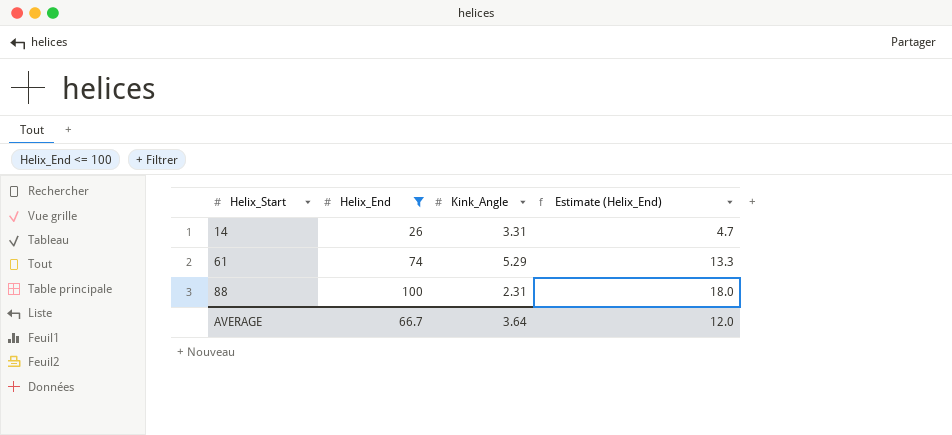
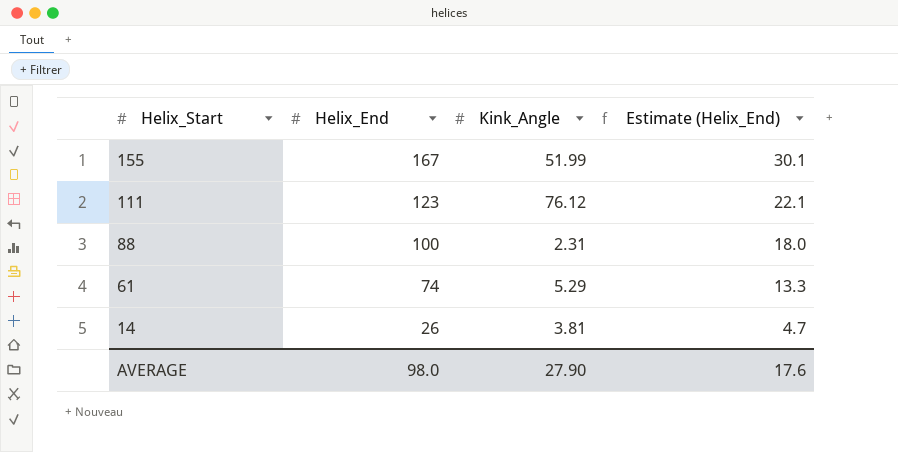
filter: Helix_End <= 100 -> none
row order: Helix_Start ascending -> Helix_Start descending
14 | Kink_Angle: 3.31 -> 3.81
AVERAGE | Helix_End: 66.7 -> 98.0
AVERAGE | Kink_Angle: 3.64 -> 27.90
AVERAGE | Estimate (Helix_End): 12.0 -> 17.6

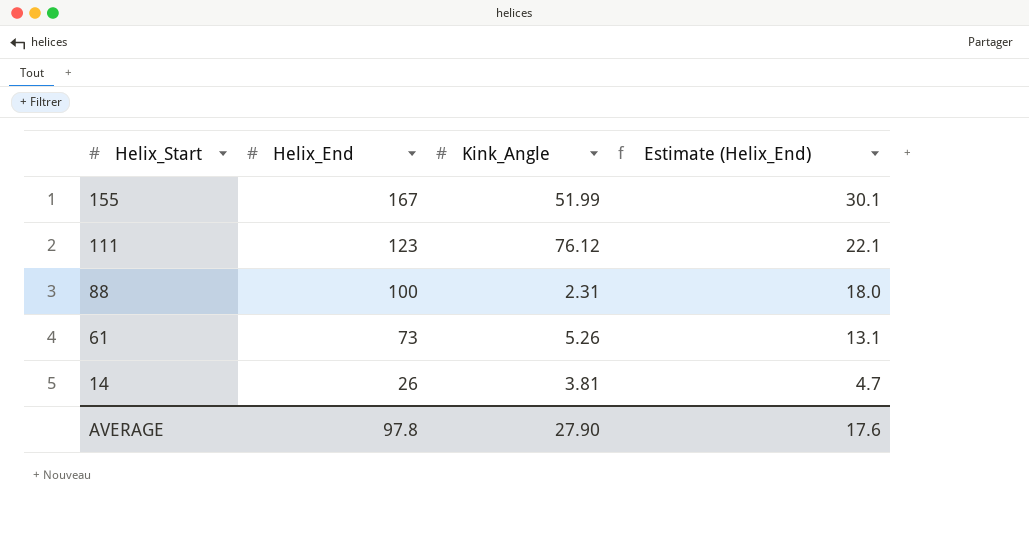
61 | Helix_End: 74 -> 73
61 | Kink_Angle: 5.29 -> 5.26
61 | Estimate (Helix_End): 13.3 -> 13.1
AVERAGE | Helix_End: 98.0 -> 97.8

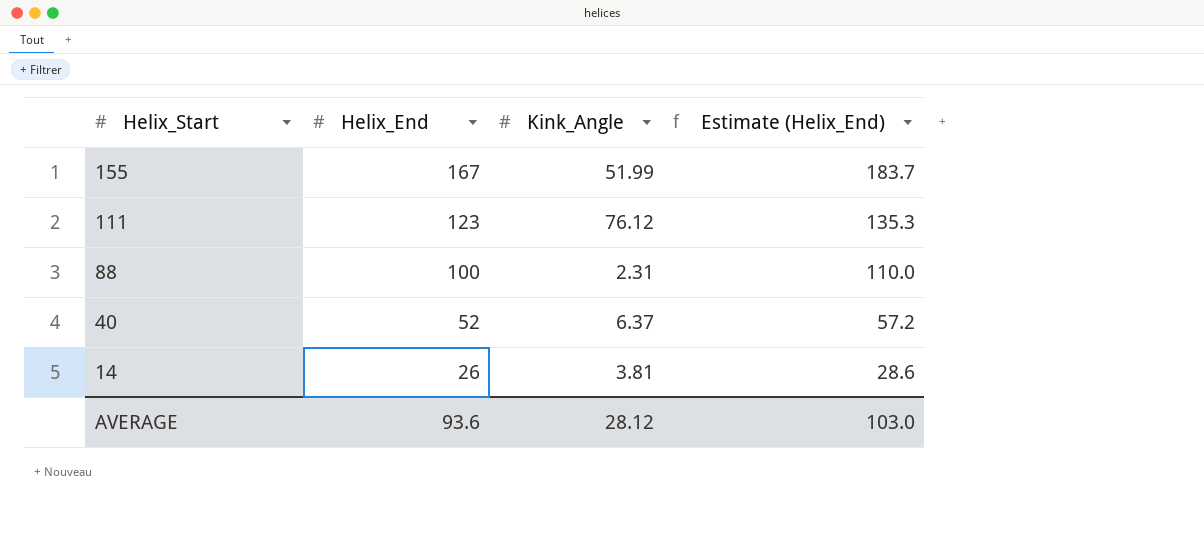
column Estimate (Helix_End) | formula: [Helix_End] * 0.18 -> [Helix_End] * 1.1
row 61: 73 | 5.26 | 13.1 -> none
row 40: none -> 52 | 6.37 | 57.2
AVERAGE | Helix_End: 97.8 -> 93.6
AVERAGE | Kink_Angle: 27.90 -> 28.12
AVERAGE | Estimate (Helix_End): 17.6 -> 103.0

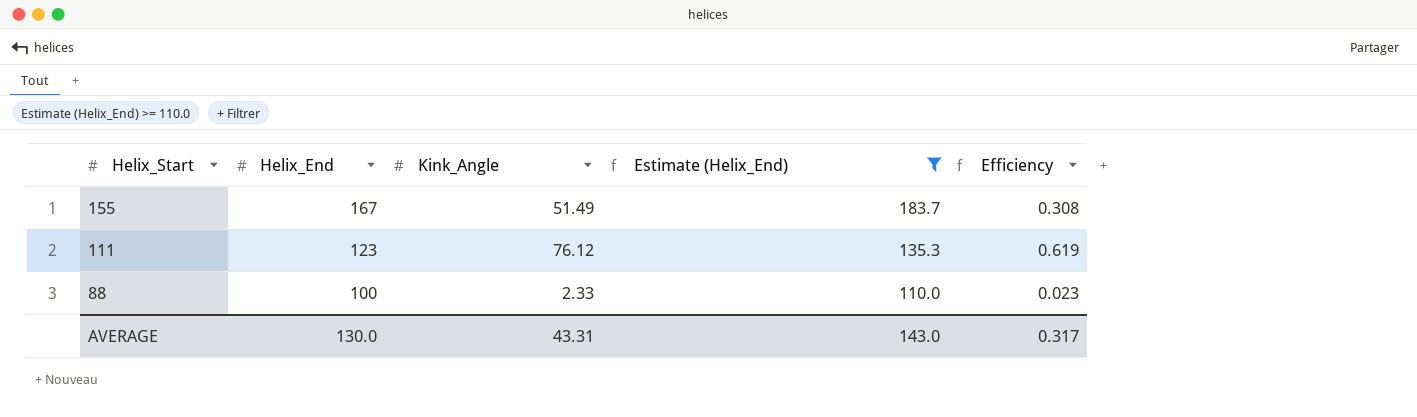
filter: none -> Estimate (Helix_End) >= 110.0
column Efficiency | formula: none -> [Kink_Angle] / [Helix_End]
155 | Kink_Angle: 51.99 -> 51.49
88 | Kink_Angle: 2.31 -> 2.33
AVERAGE | Helix_End: 93.6 -> 130.0
AVERAGE | Kink_Angle: 28.12 -> 43.31
AVERAGE | Estimate (Helix_End): 103.0 -> 143.0

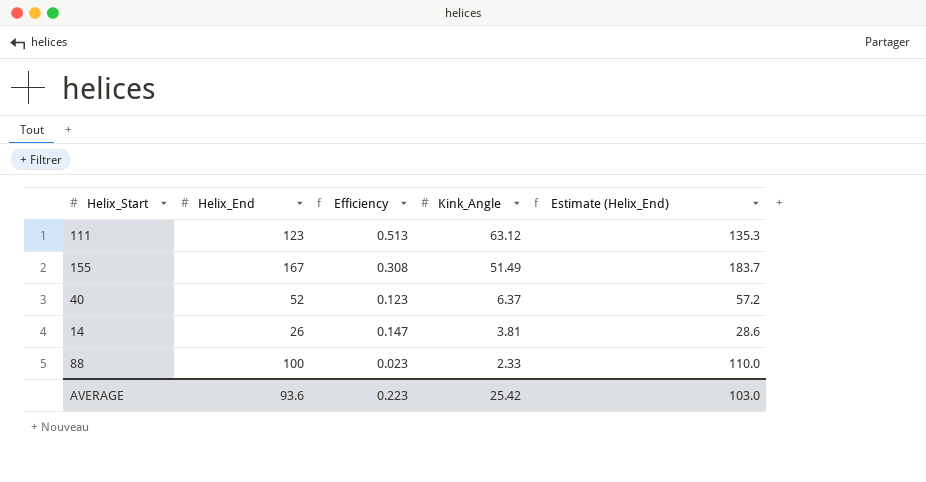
filter: Estimate (Helix_End) >= 110.0 -> none
row order: Helix_Start descending -> Kink_Angle descending
column Efficiency | position: 5 -> 3
111 | Efficiency: 0.619 -> 0.513
111 | Kink_Angle: 76.12 -> 63.12
AVERAGE | Helix_End: 130.0 -> 93.6
AVERAGE | Efficiency: 0.317 -> 0.223
AVERAGE | Kink_Angle: 43.31 -> 25.42
AVERAGE | Estimate (Helix_End): 143.0 -> 103.0

